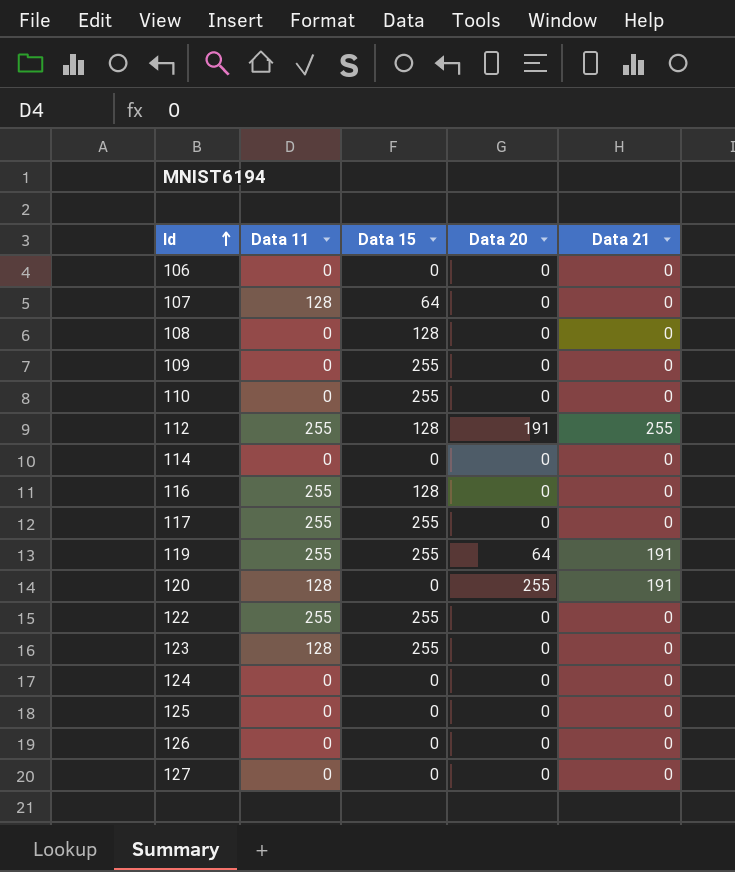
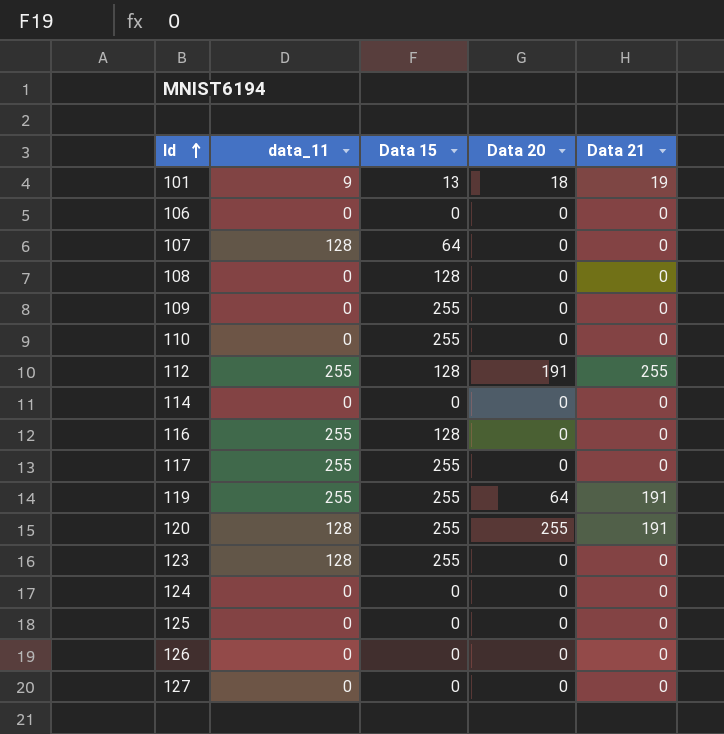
column name: Data 11 -> data_11
row 122: 255 | 255 | 0 | 0 -> none
row 101: none -> 9 | 13 | 18 | 19
120 | Data 15: 0 -> 255

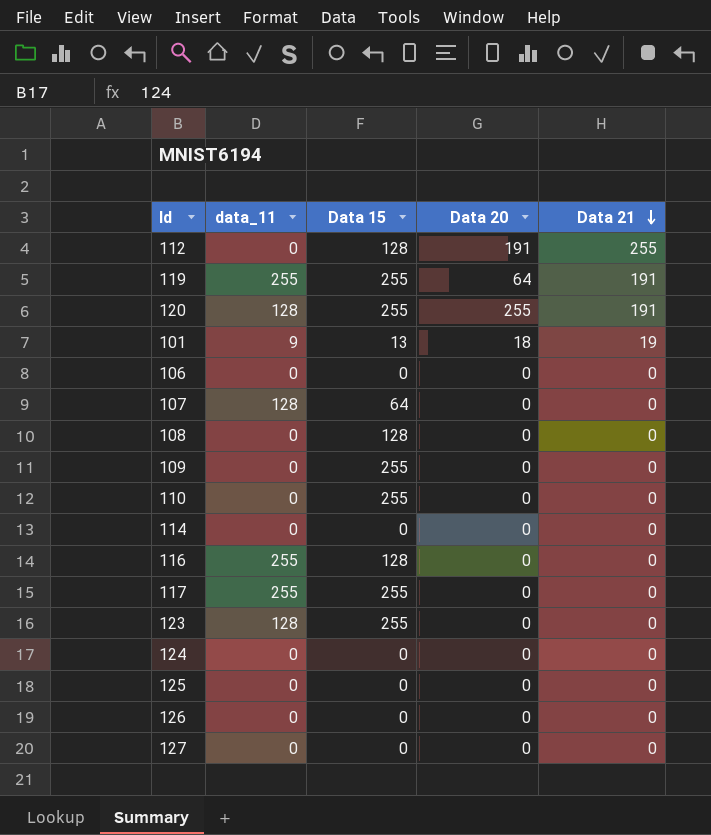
row order: Id ascending -> Data 21 descending
112 | data_11: 255 -> 0

